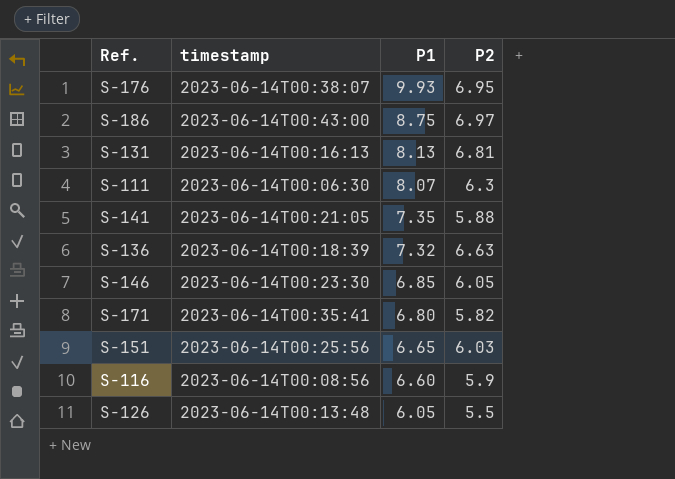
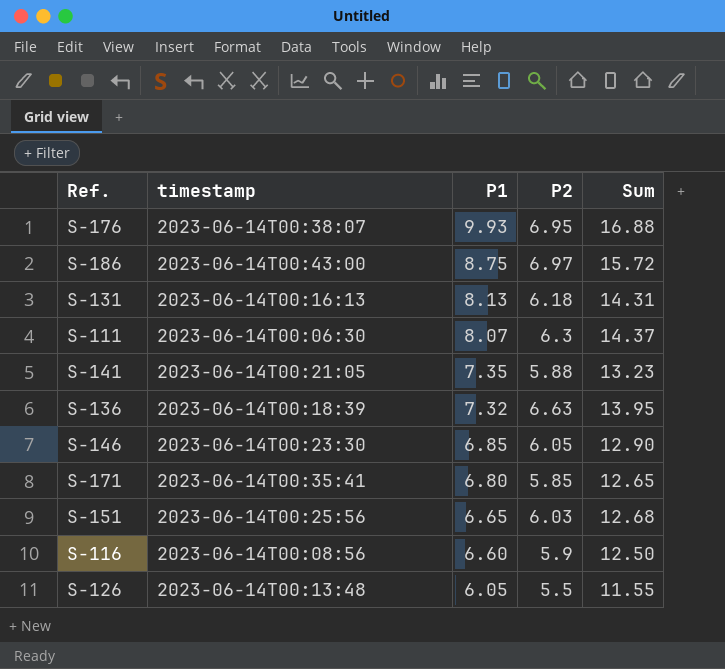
column Sum | formula: none -> [P1] + [P2]
S-131 | P2: 6.81 -> 6.18
S-171 | P2: 5.82 -> 5.85

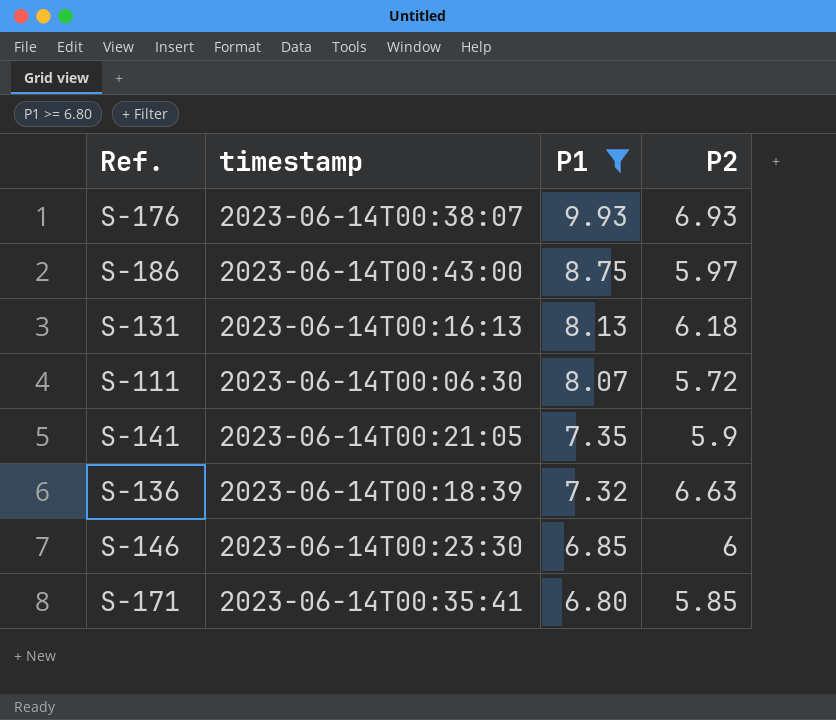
filter: none -> P1 >= 6.80
column Sum | formula: [P1] + [P2] -> none
S-176 | P2: 6.95 -> 6.93
S-186 | P2: 6.97 -> 5.97
S-111 | P2: 6.3 -> 5.72
S-141 | P2: 5.88 -> 5.9
S-146 | P2: 6.05 -> 6

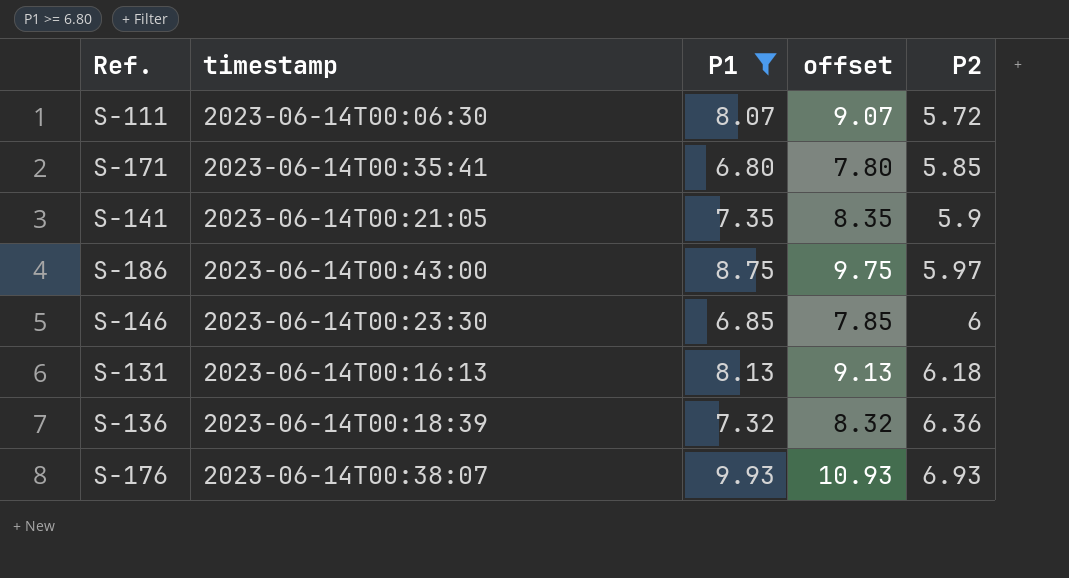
row order: P1 descending -> P2 ascending
column offset | formula: none -> [P1] + 1
S-136 | P2: 6.63 -> 6.36

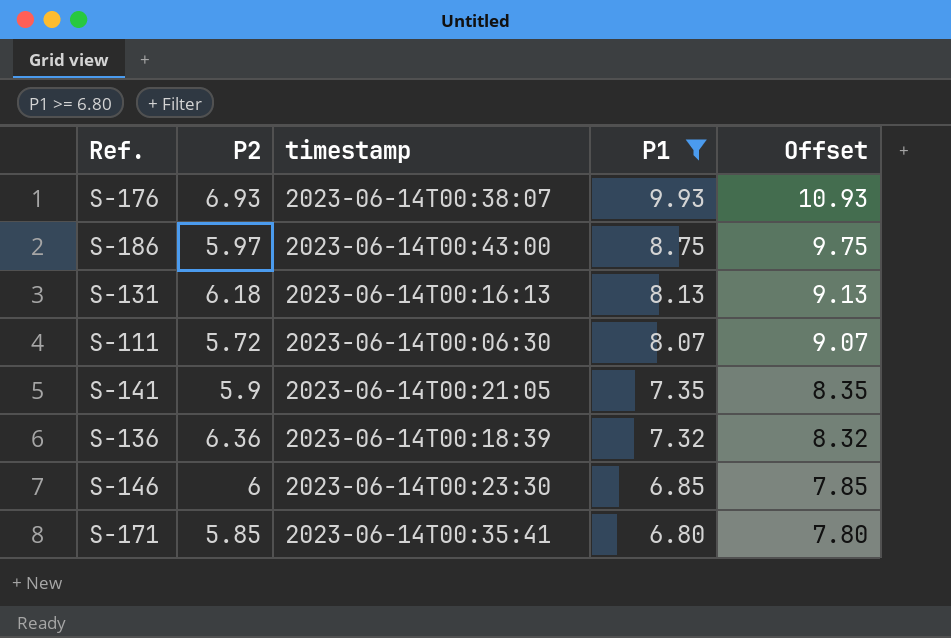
row order: P2 ascending -> P1 descending
column P2 | position: 5 -> 2
column name: offset -> Offset

